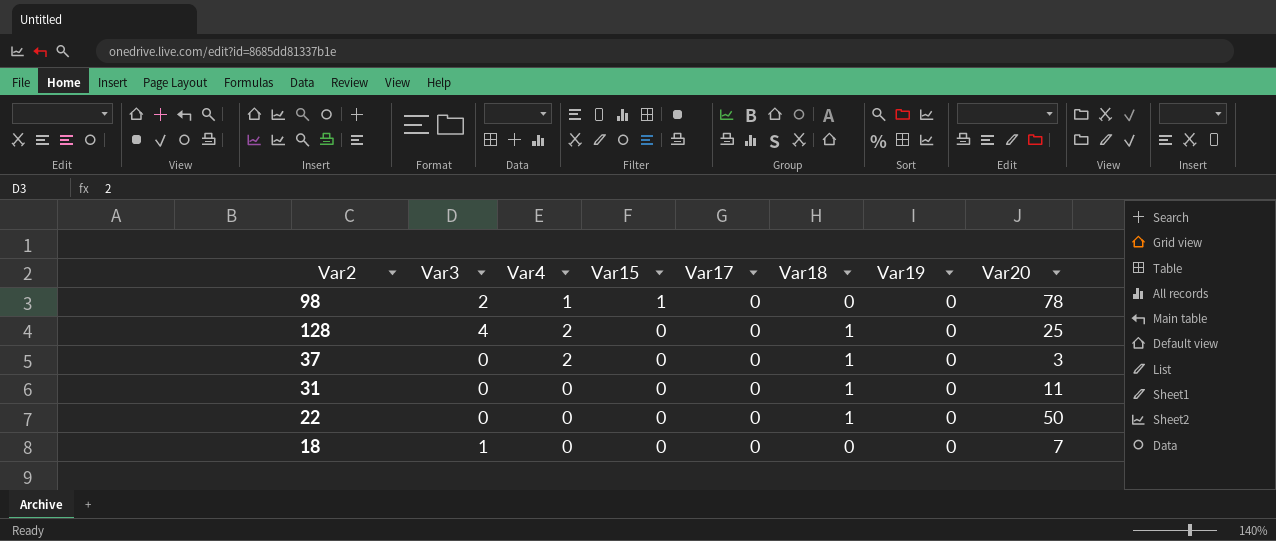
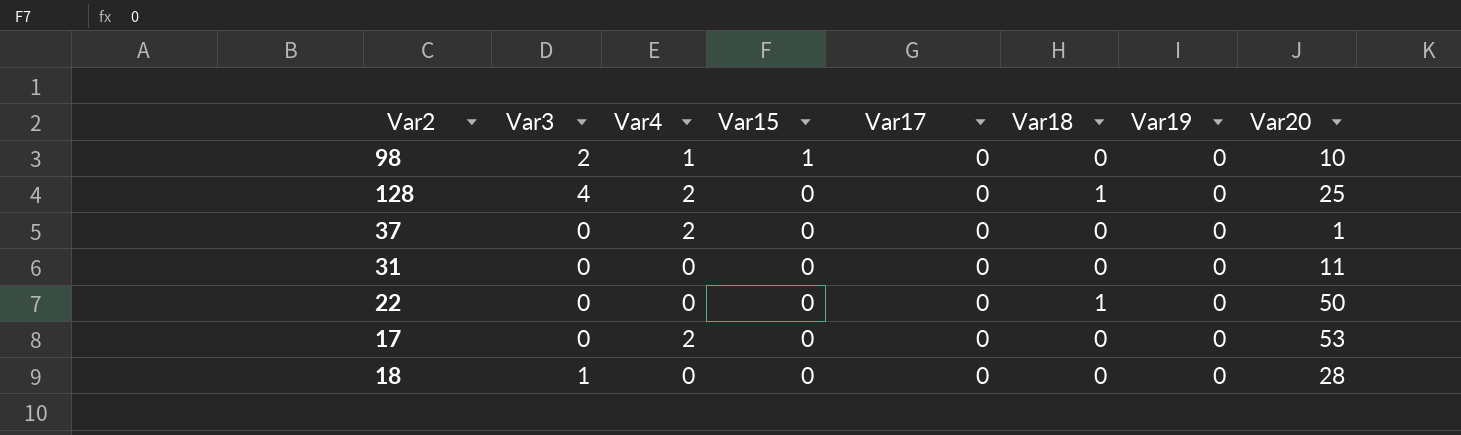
98 | Var20: 78 -> 10
37 | Var18: 1 -> 0
37 | Var20: 3 -> 1
31 | Var18: 1 -> 0
row 17: none -> 0 | 2 | 0 | 0 | 0 | 0 | 53
18 | Var20: 7 -> 28

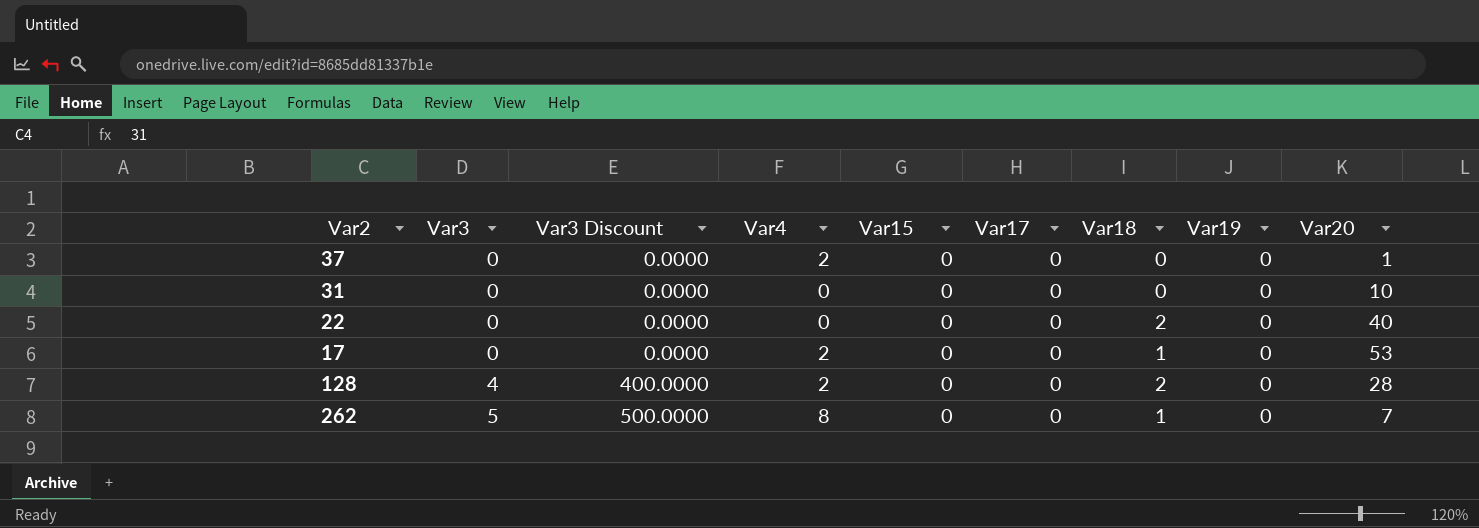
row order: Var15 descending -> Var3 ascending
column Var3 Discount | formula: none -> [Var3] * 100
row 98: 2 | 1 | 1 | 0 | 0 | 0 | 10 -> none
row 18: 1 | 0 | 0 | 0 | 0 | 0 | 28 -> none
31 | Var20: 11 -> 10
22 | Var18: 1 -> 2
22 | Var20: 50 -> 40
17 | Var18: 0 -> 1
128 | Var18: 1 -> 2
128 | Var20: 25 -> 28
row 262: none -> 5 | 500.0000 | 8 | 0 | 0 | 1 | 0 | 7

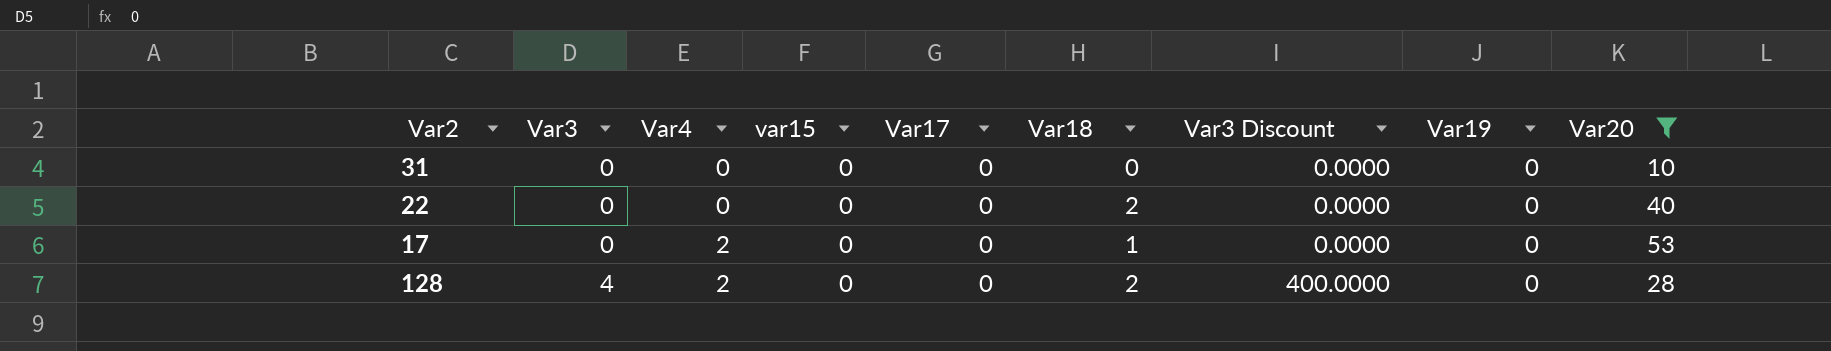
filter: none -> Var20 >= 10
column name: Var15 -> var15
column Var3 Discount | position: 3 -> 7

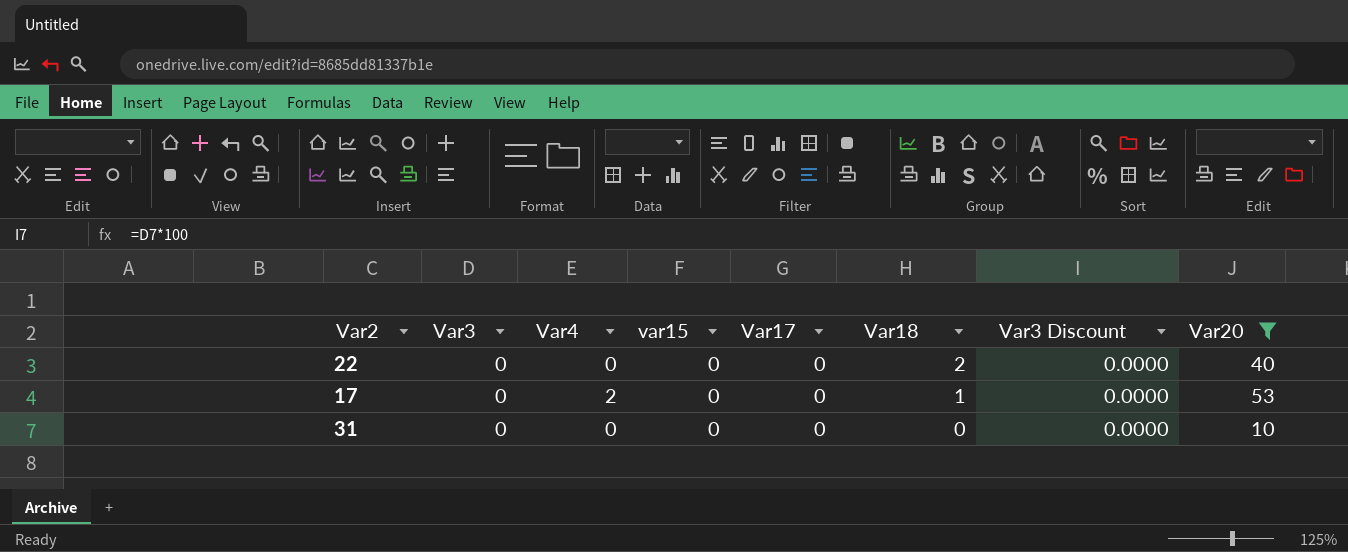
row order: Var3 ascending -> Var18 descending
column Var19 | position: 8 -> none
row 128: 4 | 2 | 0 | 0 | 2 | 400.0000 | 0 | 28 -> none

